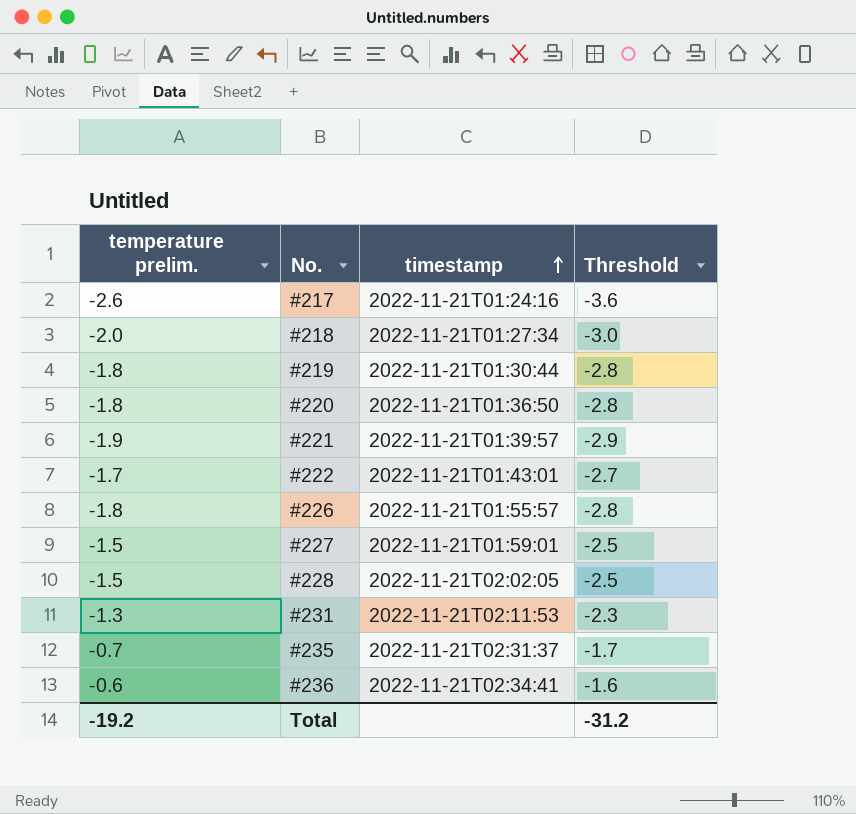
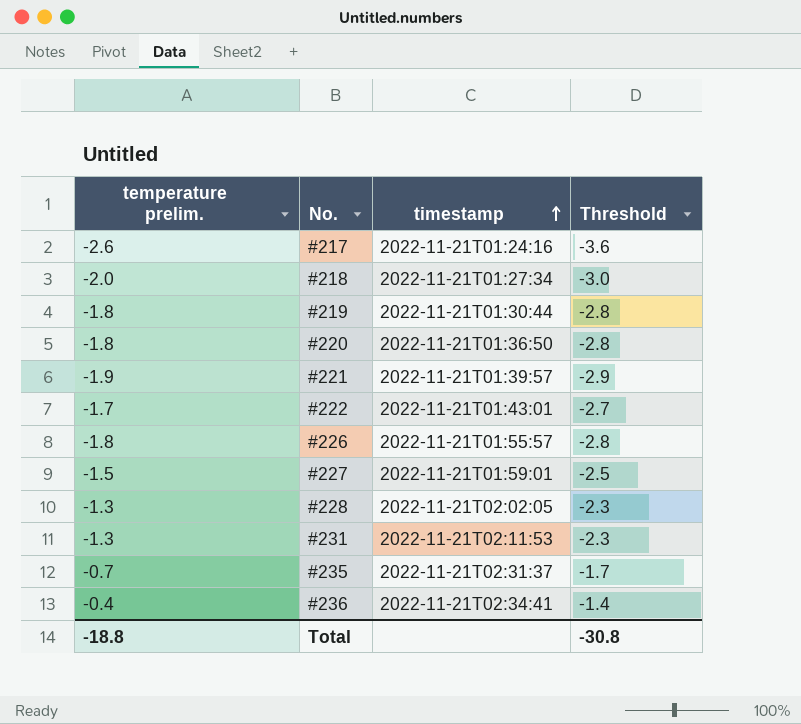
#228 | temperature prelim.: -1.5 -> -1.3
#228 | Threshold: -2.5 -> -2.3
#236 | temperature prelim.: -0.6 -> -0.4
#236 | Threshold: -1.6 -> -1.4
Total | temperature prelim.: -19.2 -> -18.8
Total | Threshold: -31.2 -> -30.8

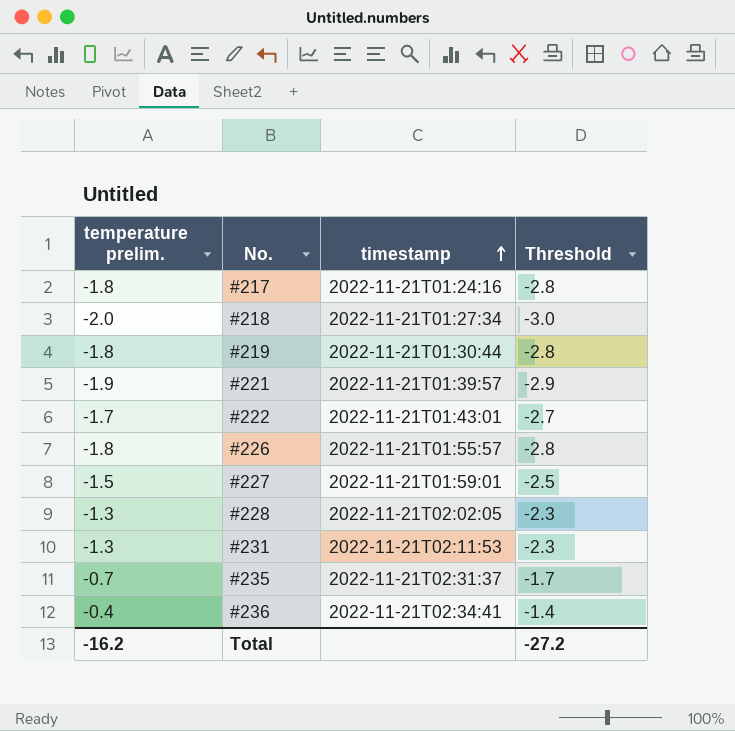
row #220: -1.8 | 2022-11-21T01:36:50 | -2.8 -> none
#217 | temperature prelim.: -2.6 -> -1.8
#217 | Threshold: -3.6 -> -2.8
Total | temperature prelim.: -18.8 -> -16.2
Total | Threshold: -30.8 -> -27.2

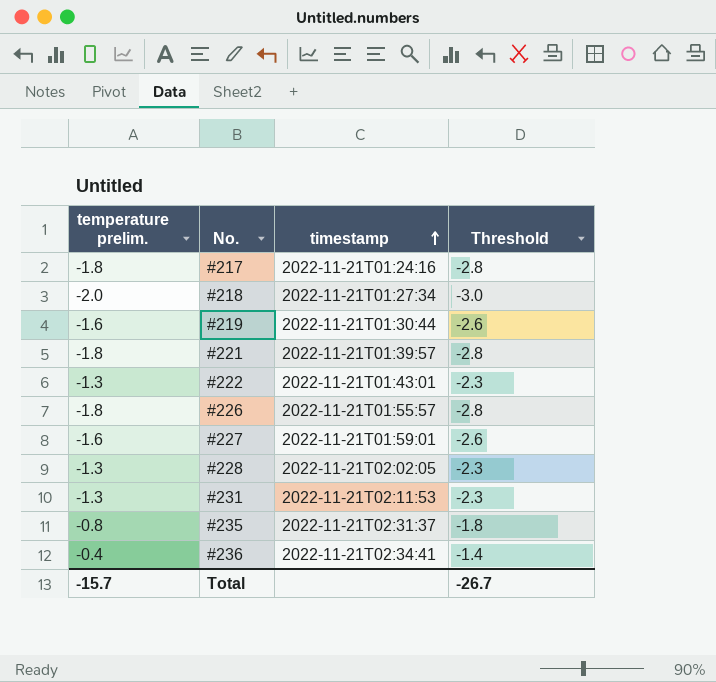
#219 | temperature prelim.: -1.8 -> -1.6
#219 | Threshold: -2.8 -> -2.6
#221 | temperature prelim.: -1.9 -> -1.8
#221 | Threshold: -2.9 -> -2.8
#222 | temperature prelim.: -1.7 -> -1.3
#222 | Threshold: -2.7 -> -2.3
#227 | temperature prelim.: -1.5 -> -1.6
#227 | Threshold: -2.5 -> -2.6
#235 | temperature prelim.: -0.7 -> -0.8
#235 | Threshold: -1.7 -> -1.8
Total | temperature prelim.: -16.2 -> -15.7
Total | Threshold: -27.2 -> -26.7

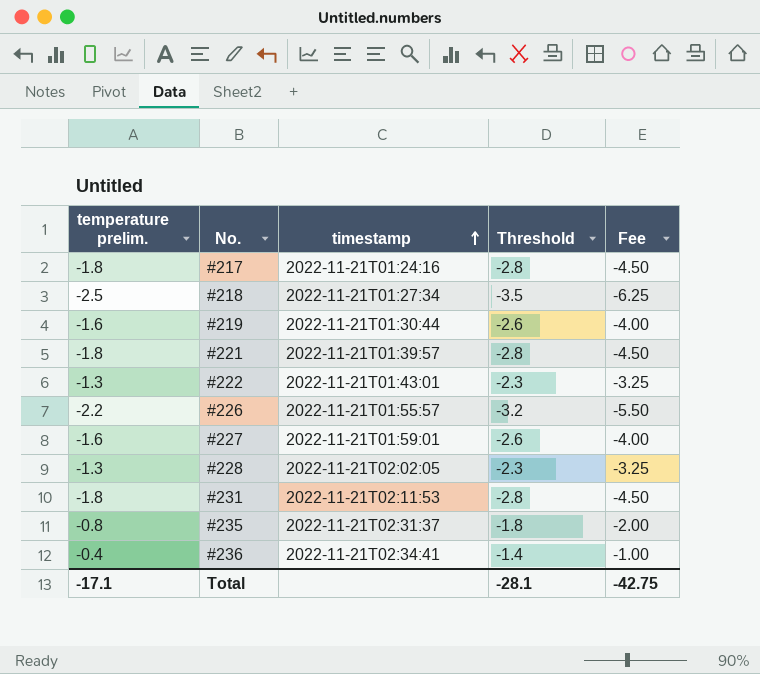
column Fee | formula: none -> [temperature prelim.] * 2.5
#218 | temperature prelim.: -2.0 -> -2.5
#218 | Threshold: -3.0 -> -3.5
#226 | temperature prelim.: -1.8 -> -2.2
#226 | Threshold: -2.8 -> -3.2
#231 | temperature prelim.: -1.3 -> -1.8
#231 | Threshold: -2.3 -> -2.8
Total | temperature prelim.: -15.7 -> -17.1
Total | Threshold: -26.7 -> -28.1

